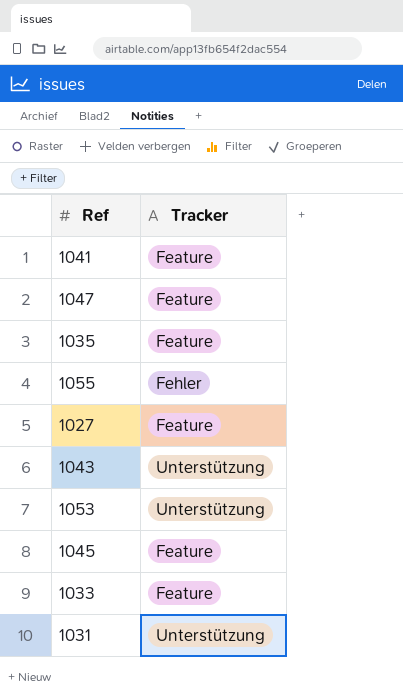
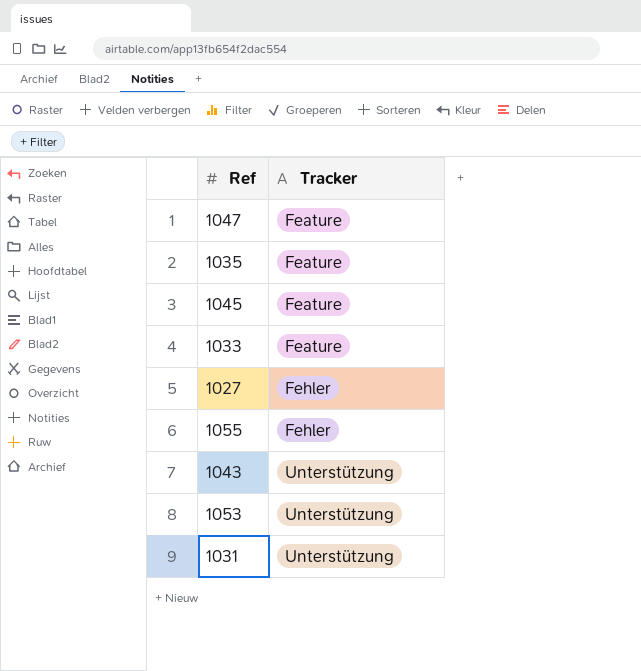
row order: none -> Tracker ascending
row 1041: Feature -> none
1027 | Tracker: Feature -> Fehler

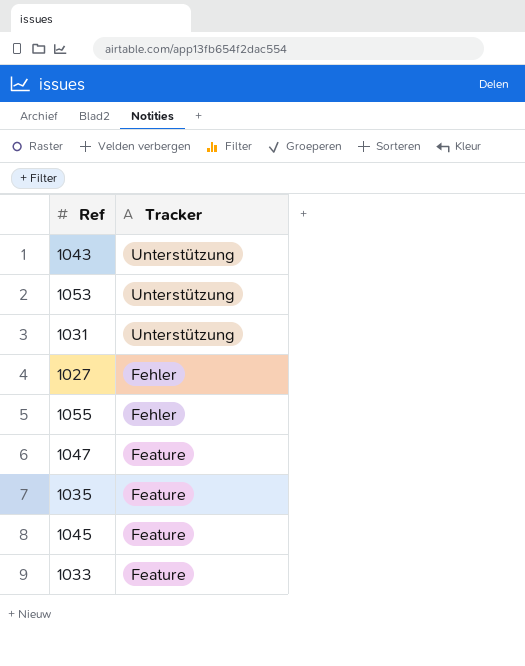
row order: Tracker ascending -> Tracker descending

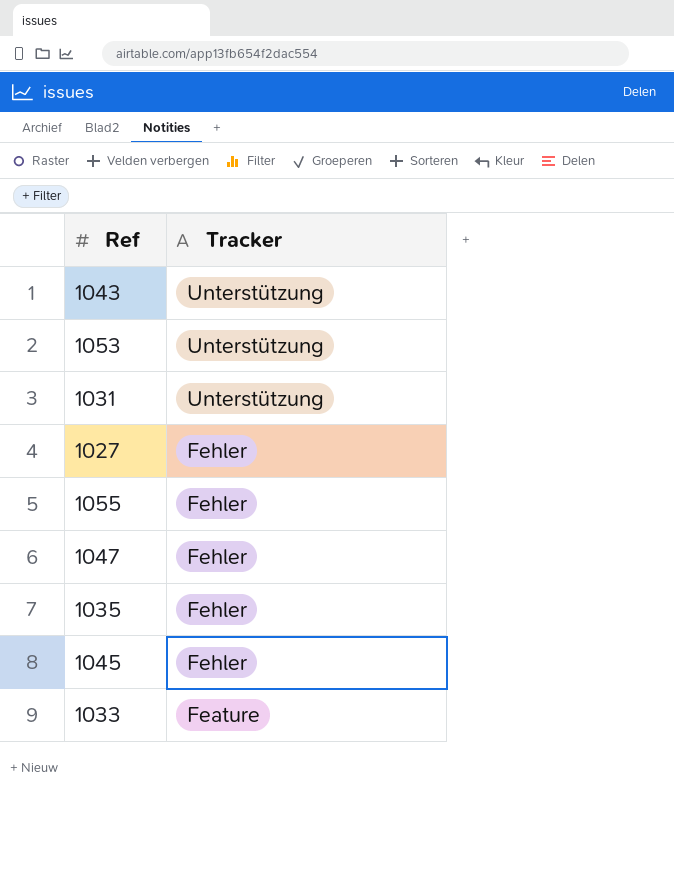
1047 | Tracker: Feature -> Fehler
1035 | Tracker: Feature -> Fehler
1045 | Tracker: Feature -> Fehler

